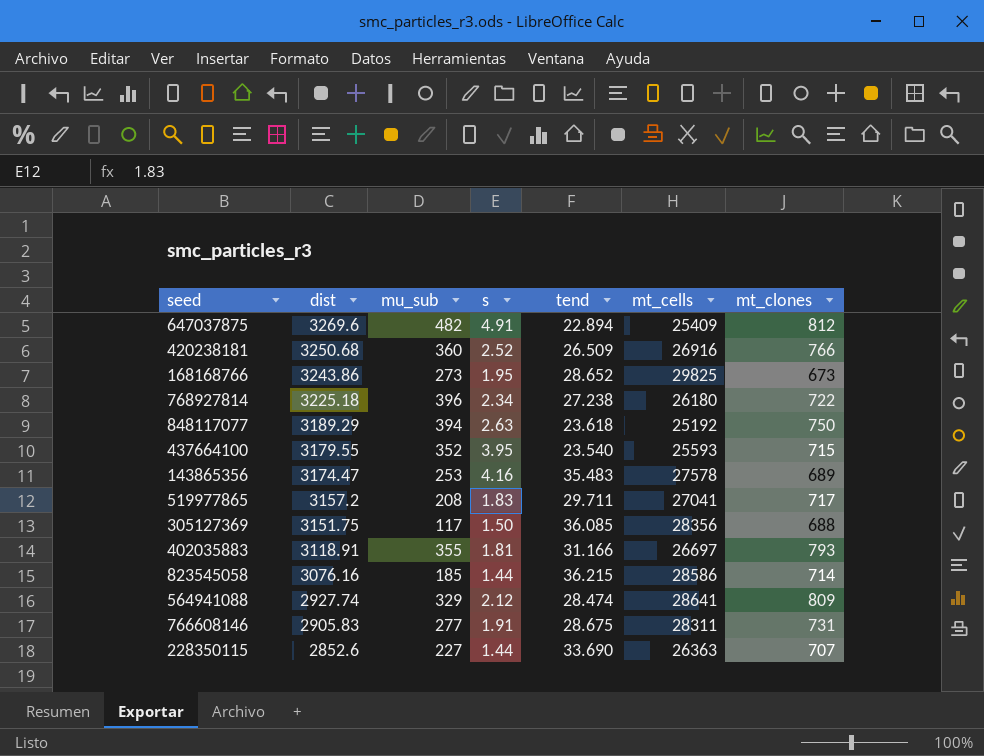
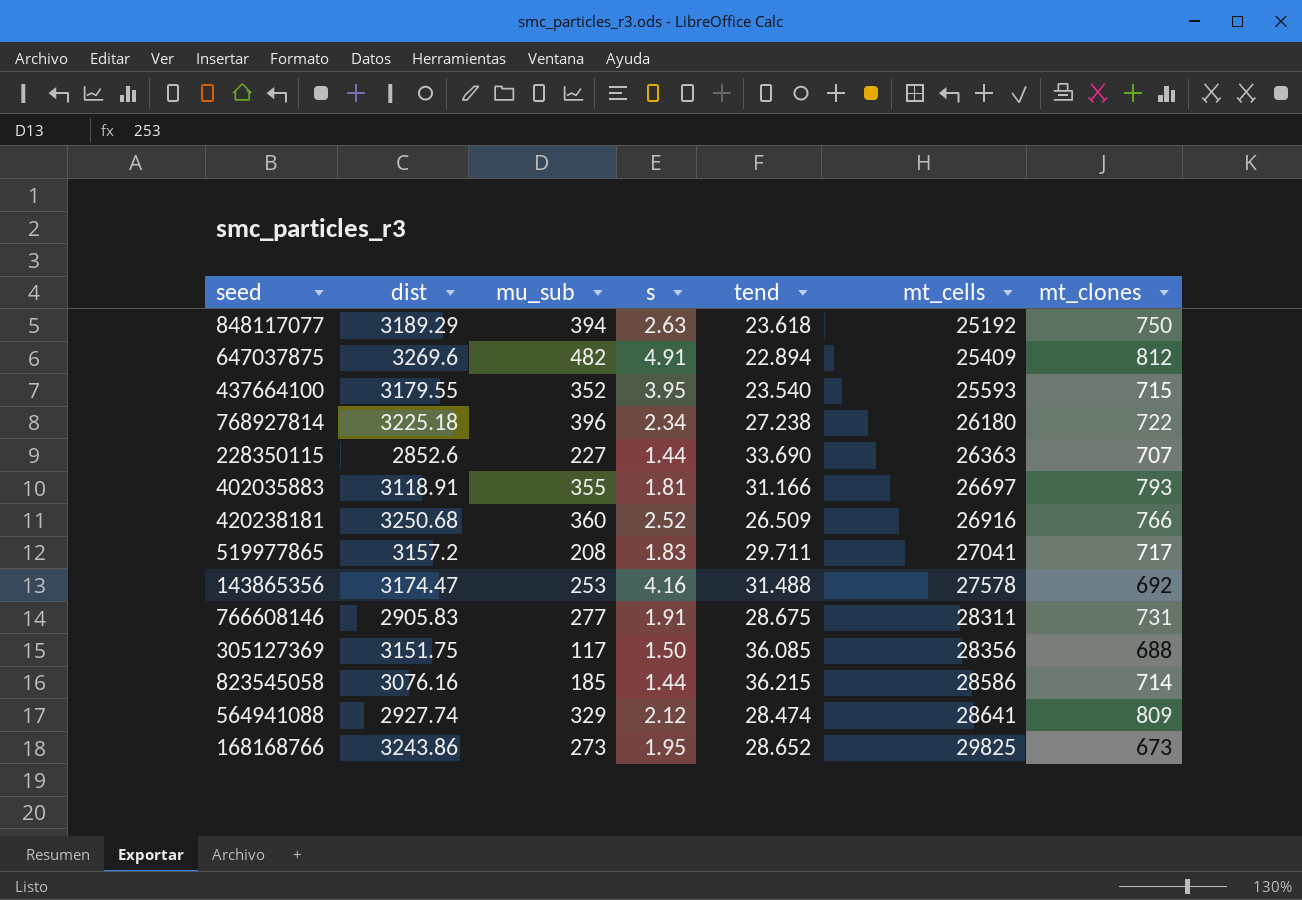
row order: dist descending -> mt_cells ascending
143865356 | tend: 35.483 -> 31.488
143865356 | mt_clones: 689 -> 692

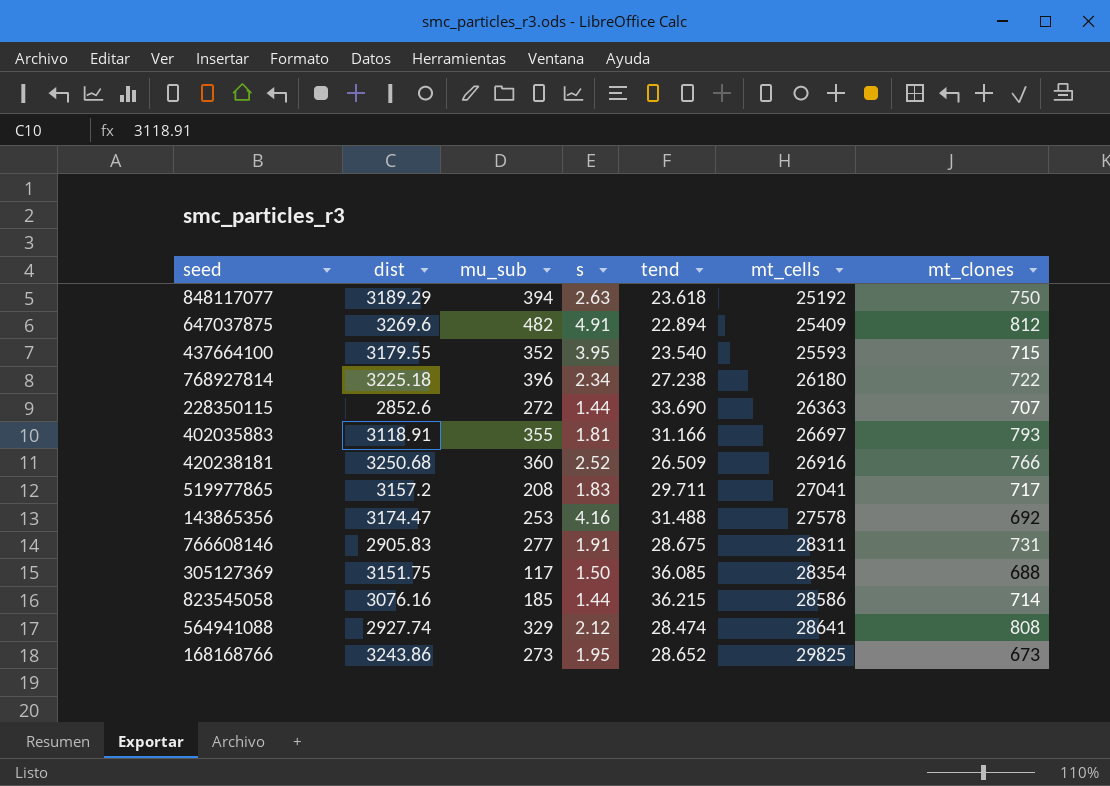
228350115 | mu_sub: 227 -> 272
305127369 | mt_cells: 28356 -> 28354
564941088 | mt_clones: 809 -> 808

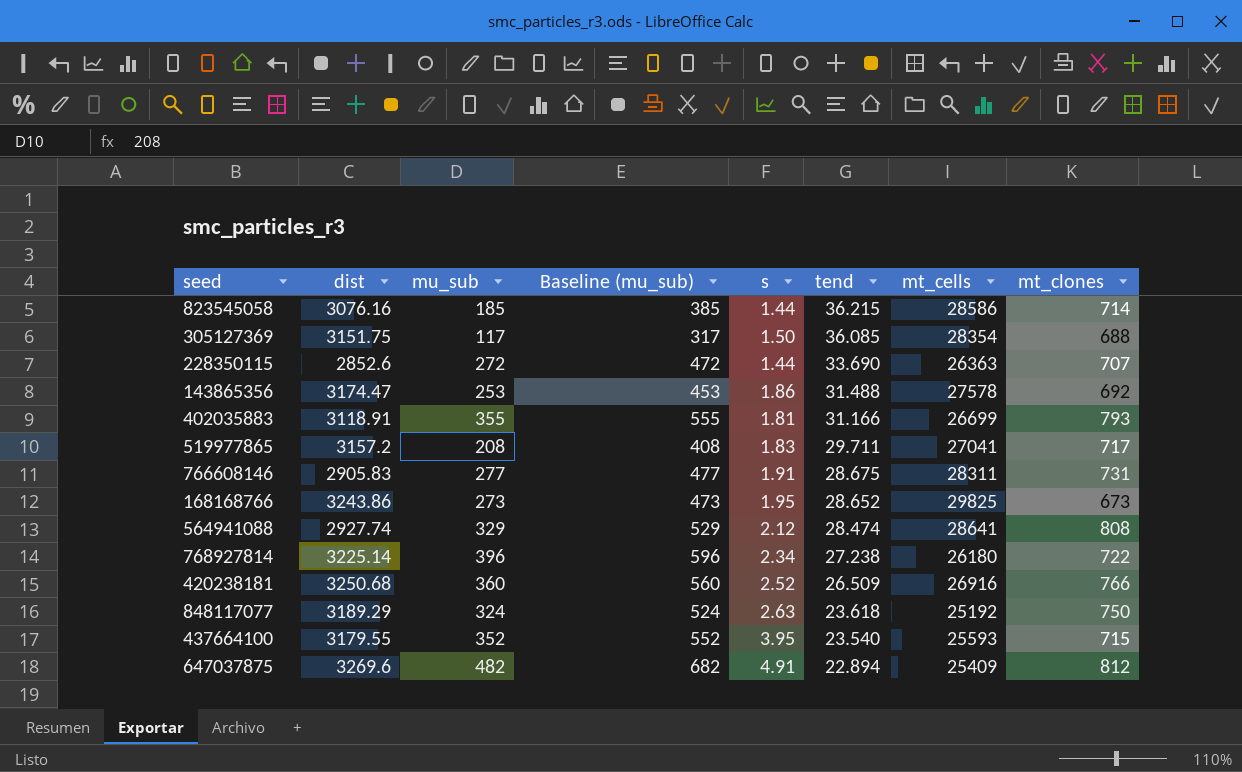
row order: mt_cells ascending -> tend descending
column Baseline (mu_sub) | formula: none -> [mu_sub] + 200
143865356 | s: 4.16 -> 1.86
402035883 | mt_cells: 26697 -> 26699
768927814 | dist: 3225.18 -> 3225.14
848117077 | mu_sub: 394 -> 324

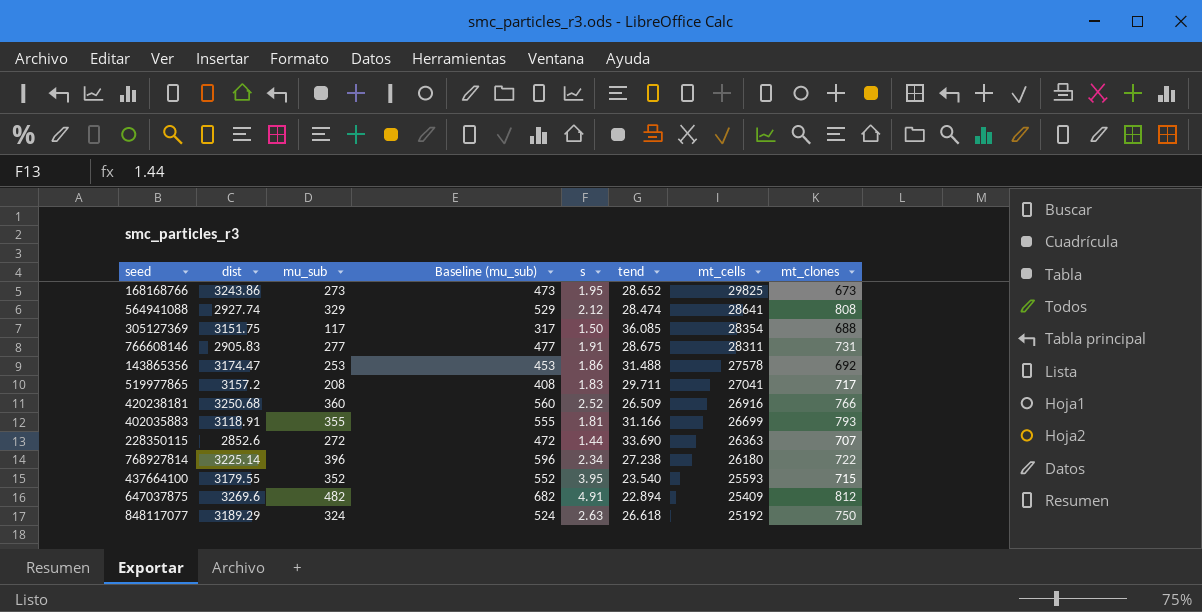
row order: tend descending -> mt_cells descending
row 823545058: 3076.16 | 185 | 385 | 1.44 | 36.215 | 28586 | 714 -> none
848117077 | tend: 23.618 -> 26.618

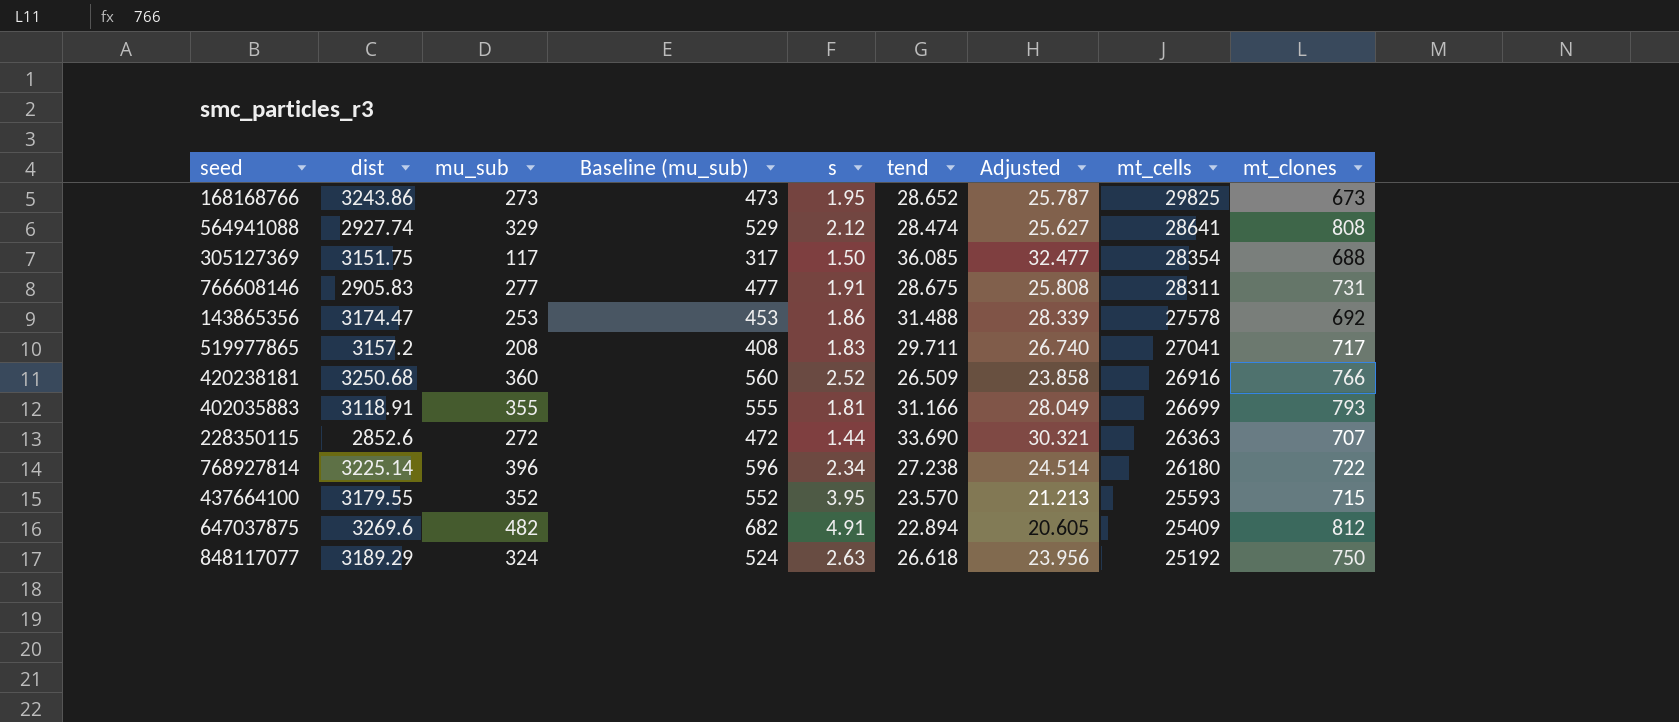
column Adjusted | formula: none -> [tend] * 0.9
437664100 | tend: 23.540 -> 23.570

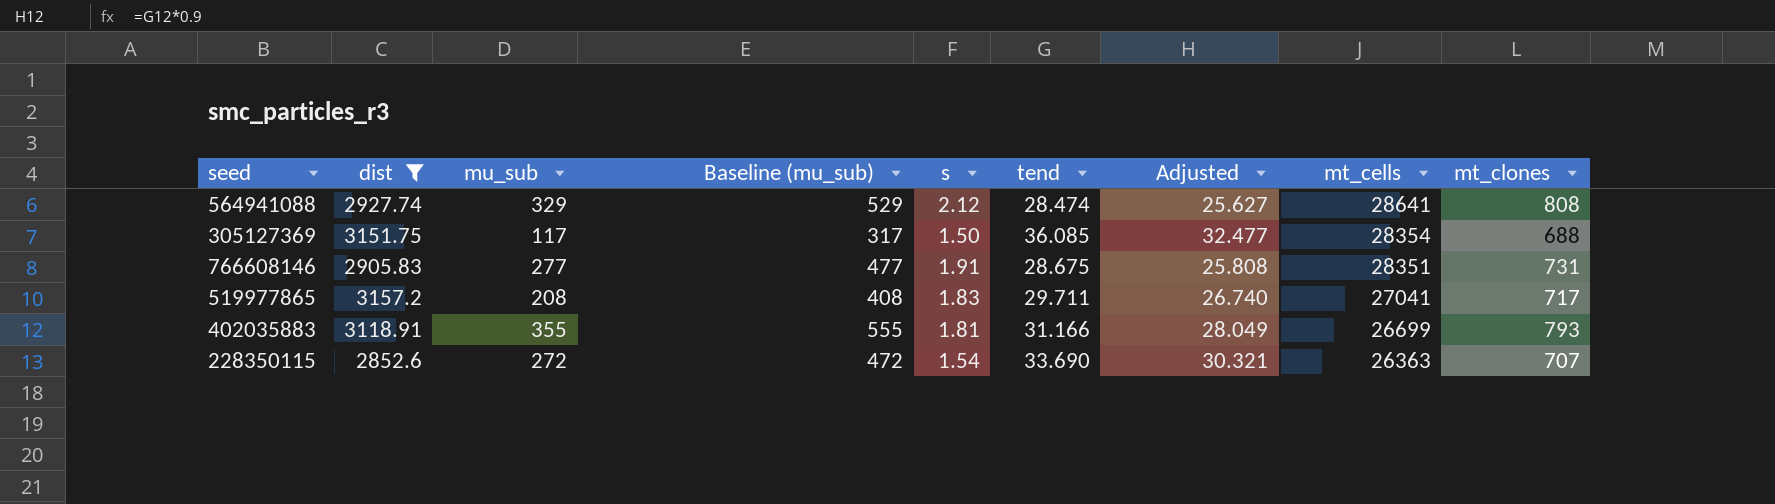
filter: none -> dist <= 3157.2
766608146 | mt_cells: 28311 -> 28351
228350115 | s: 1.44 -> 1.54

